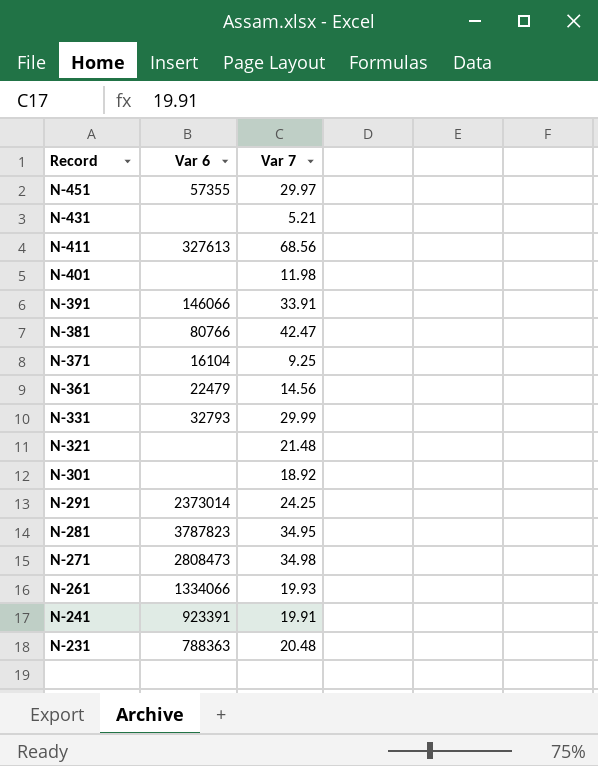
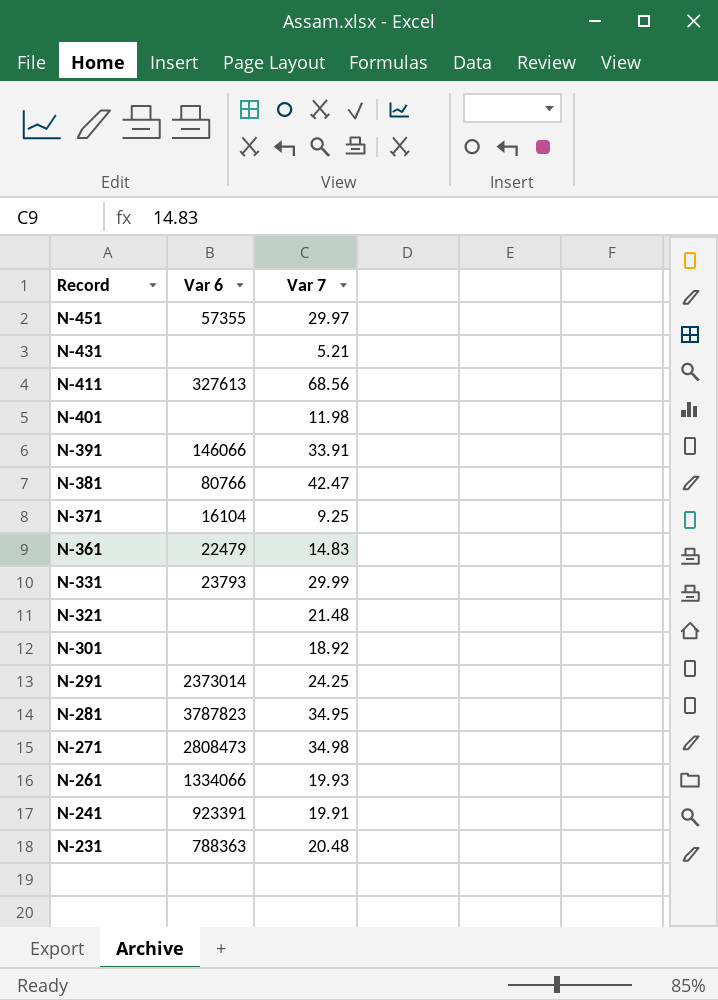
N-361 | Var 7: 14.56 -> 14.83
N-331 | Var 6: 32793 -> 23793

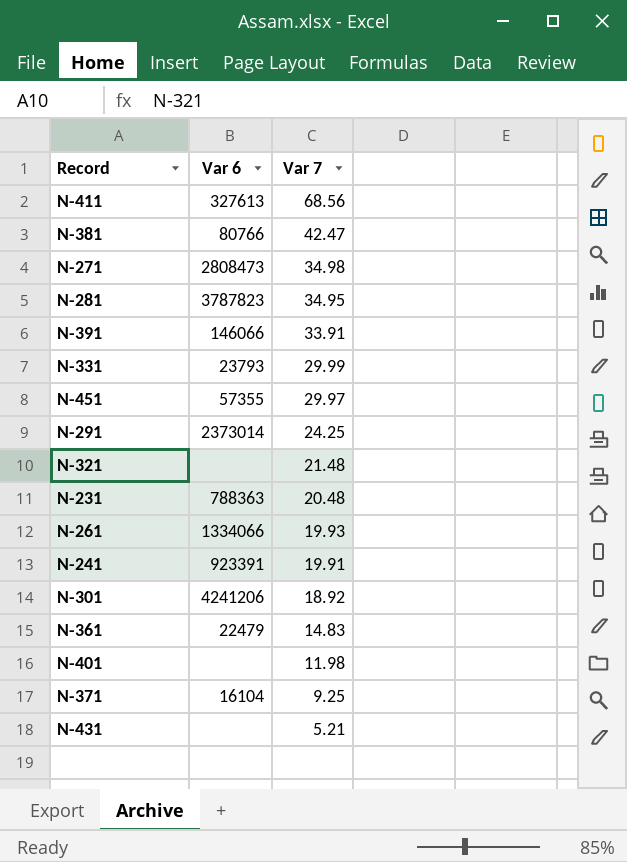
row order: Record descending -> Var 7 descending
N-301 | Var 6: none -> 4241206

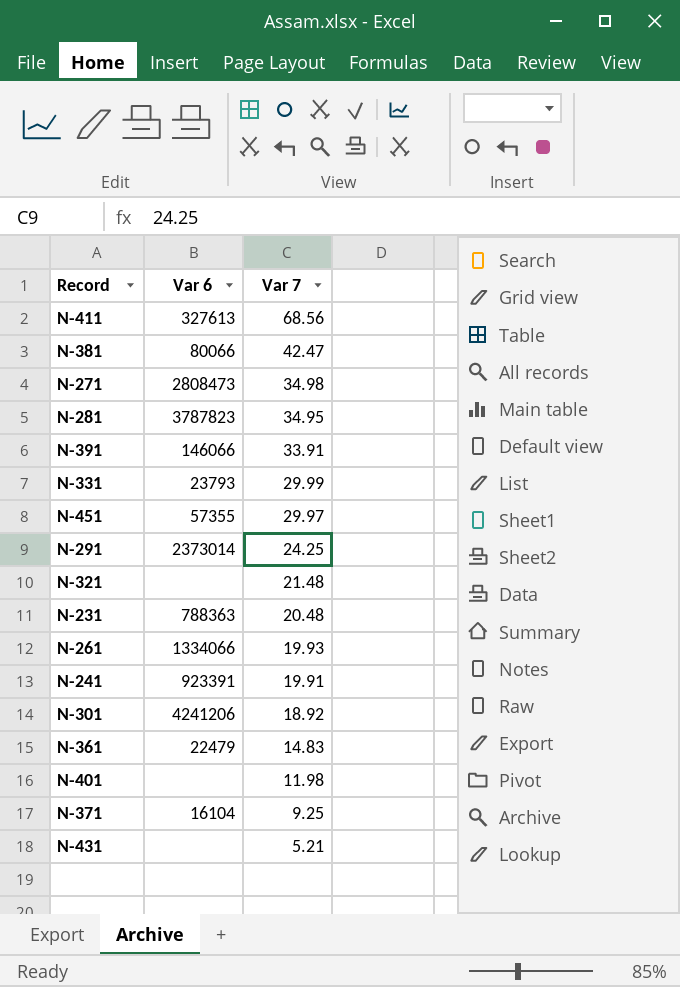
N-381 | Var 6: 80766 -> 80066

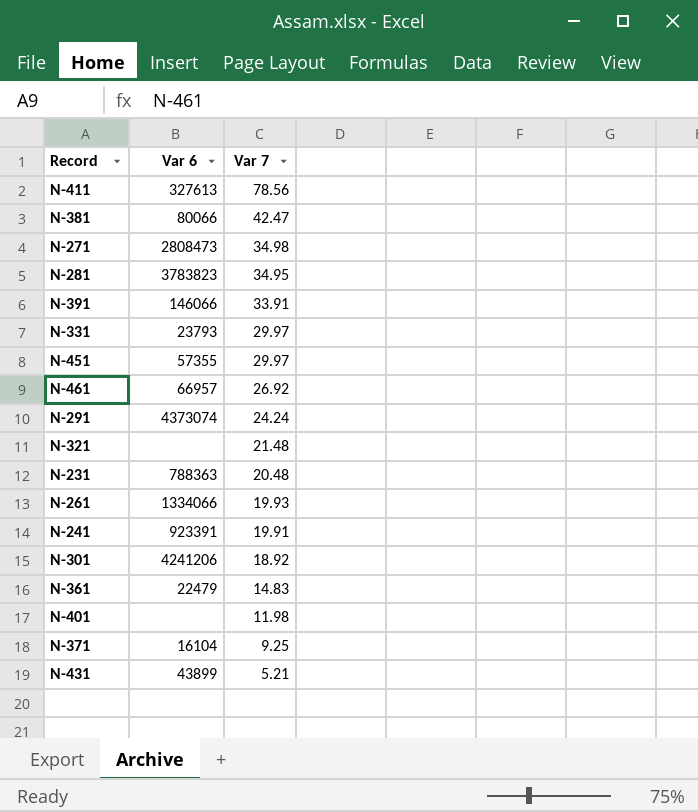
N-411 | Var 7: 68.56 -> 78.56
N-281 | Var 6: 3787823 -> 3783823
N-331 | Var 7: 29.99 -> 29.97
row N-461: none -> 66957 | 26.92
N-291 | Var 6: 2373014 -> 4373074
N-291 | Var 7: 24.25 -> 24.24
N-431 | Var 6: none -> 43899

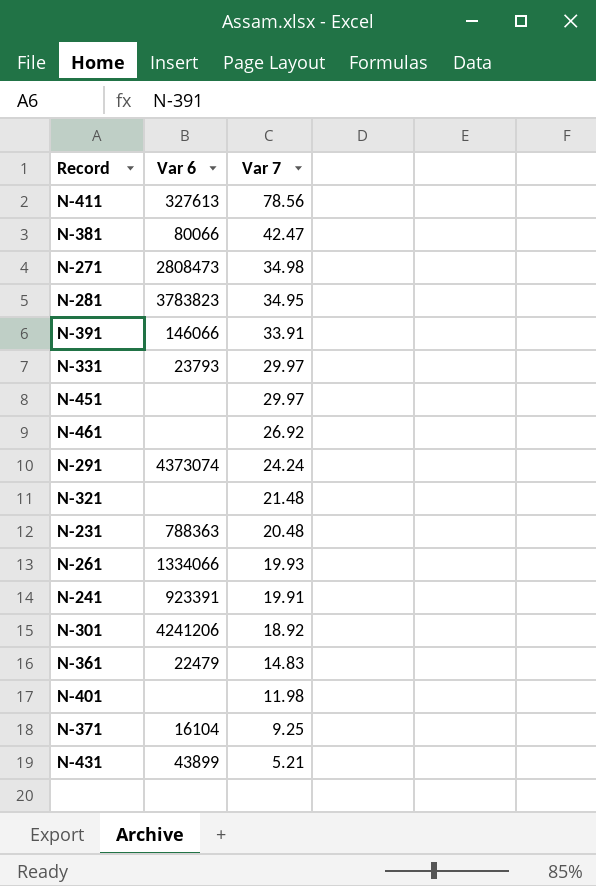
N-451 | Var 6: 57355 -> none
N-461 | Var 6: 66957 -> none

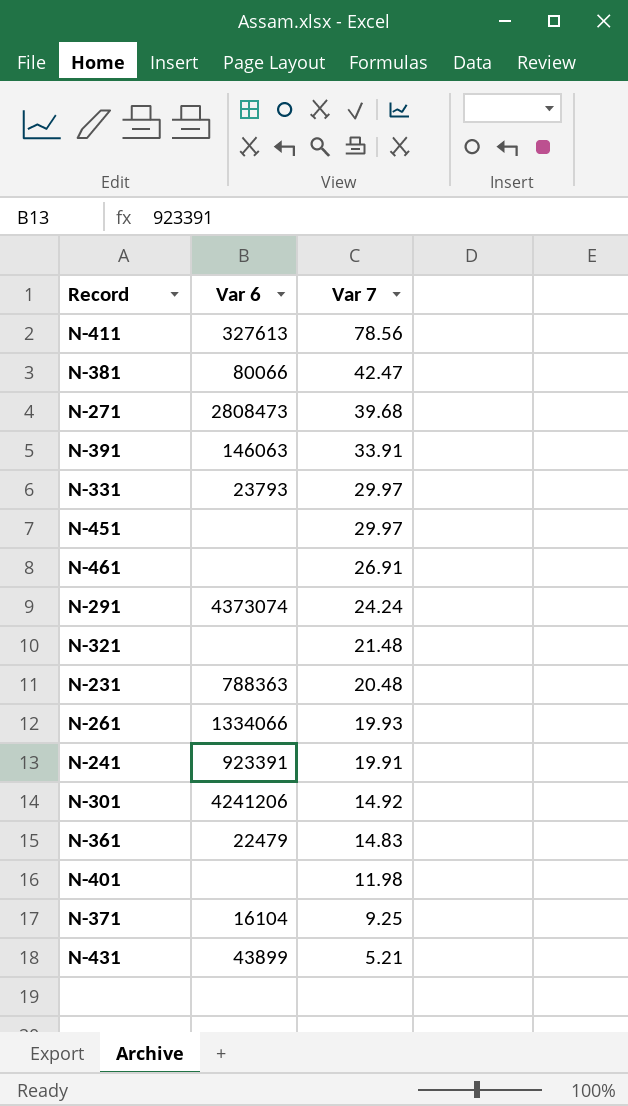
row N-281: 3783823 | 34.95 -> none
N-271 | Var 7: 34.98 -> 39.68
N-391 | Var 6: 146066 -> 146063
N-461 | Var 7: 26.92 -> 26.91
N-301 | Var 7: 18.92 -> 14.92

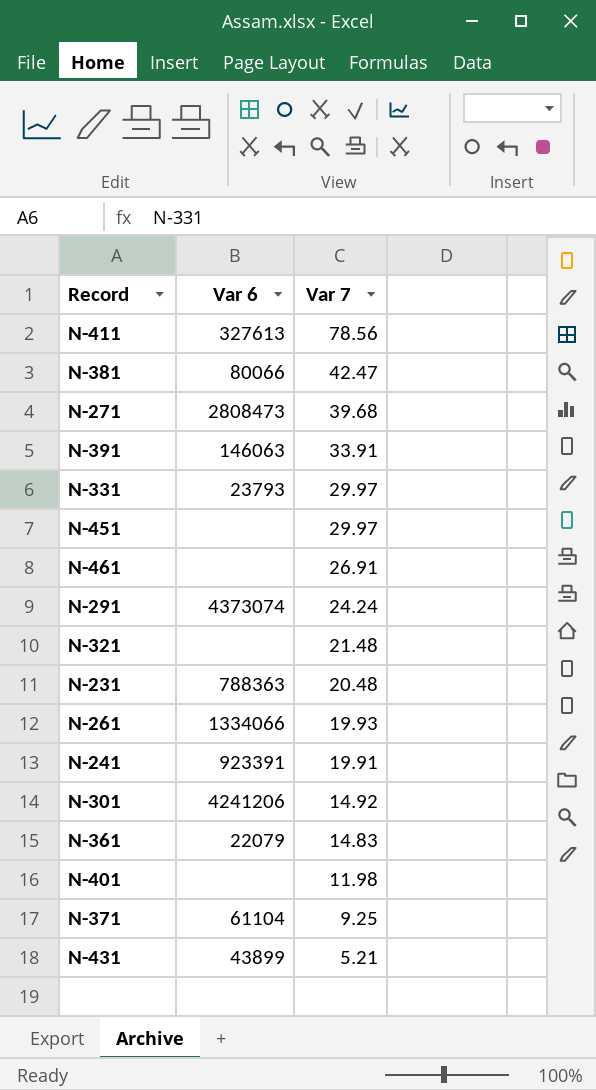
N-361 | Var 6: 22479 -> 22079
N-371 | Var 6: 16104 -> 61104

